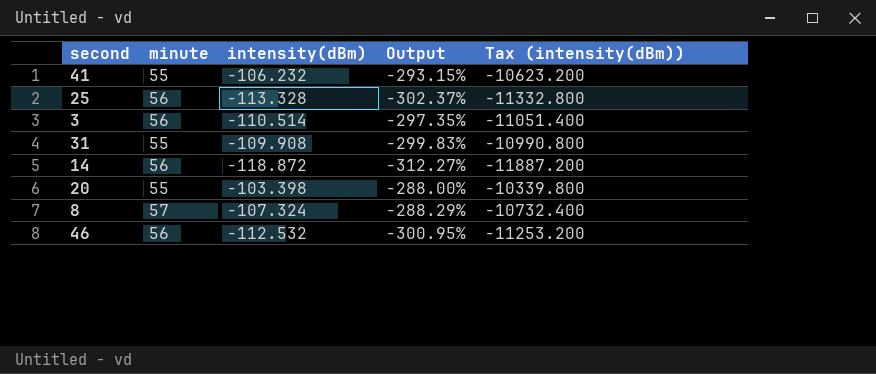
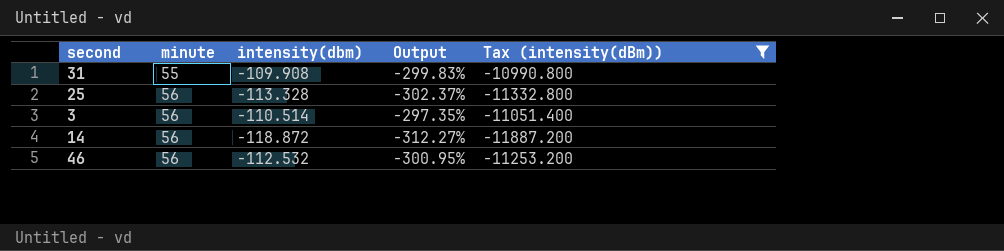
filter: none -> Tax (intensity(dBm)) <= -10990.800
row order: none -> minute ascending
column name: intensity(dBm) -> intensity(dbm)

